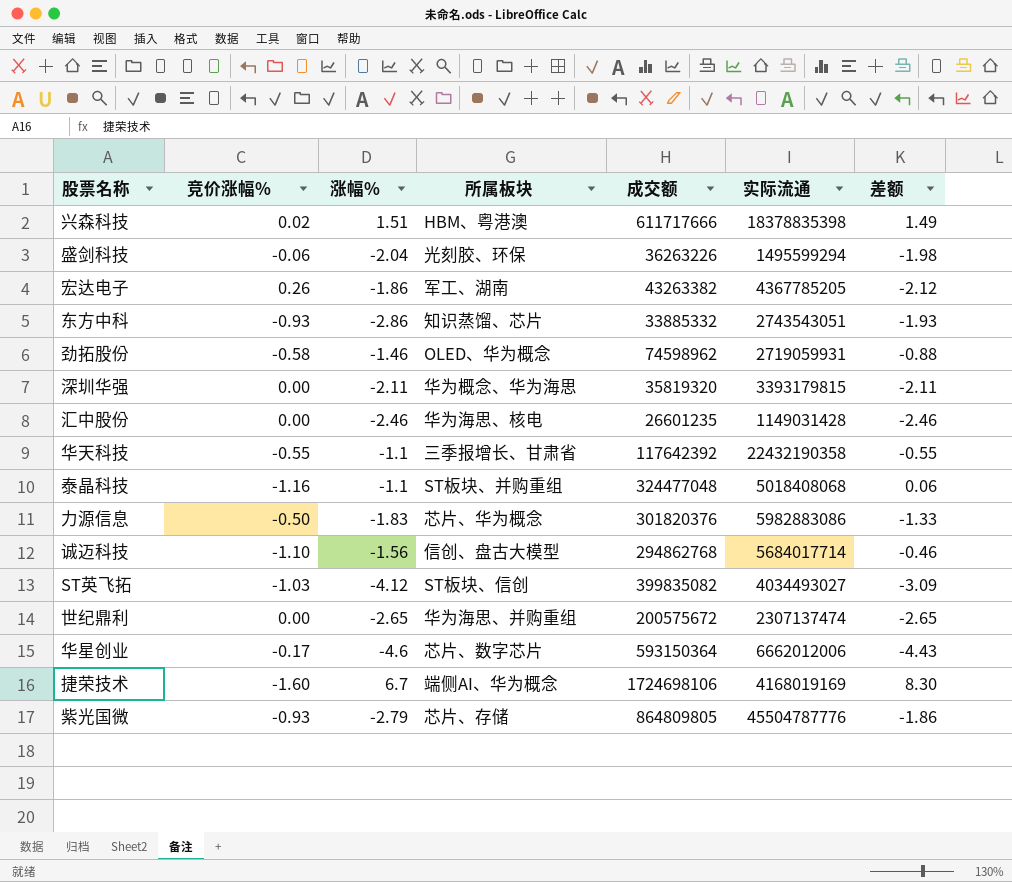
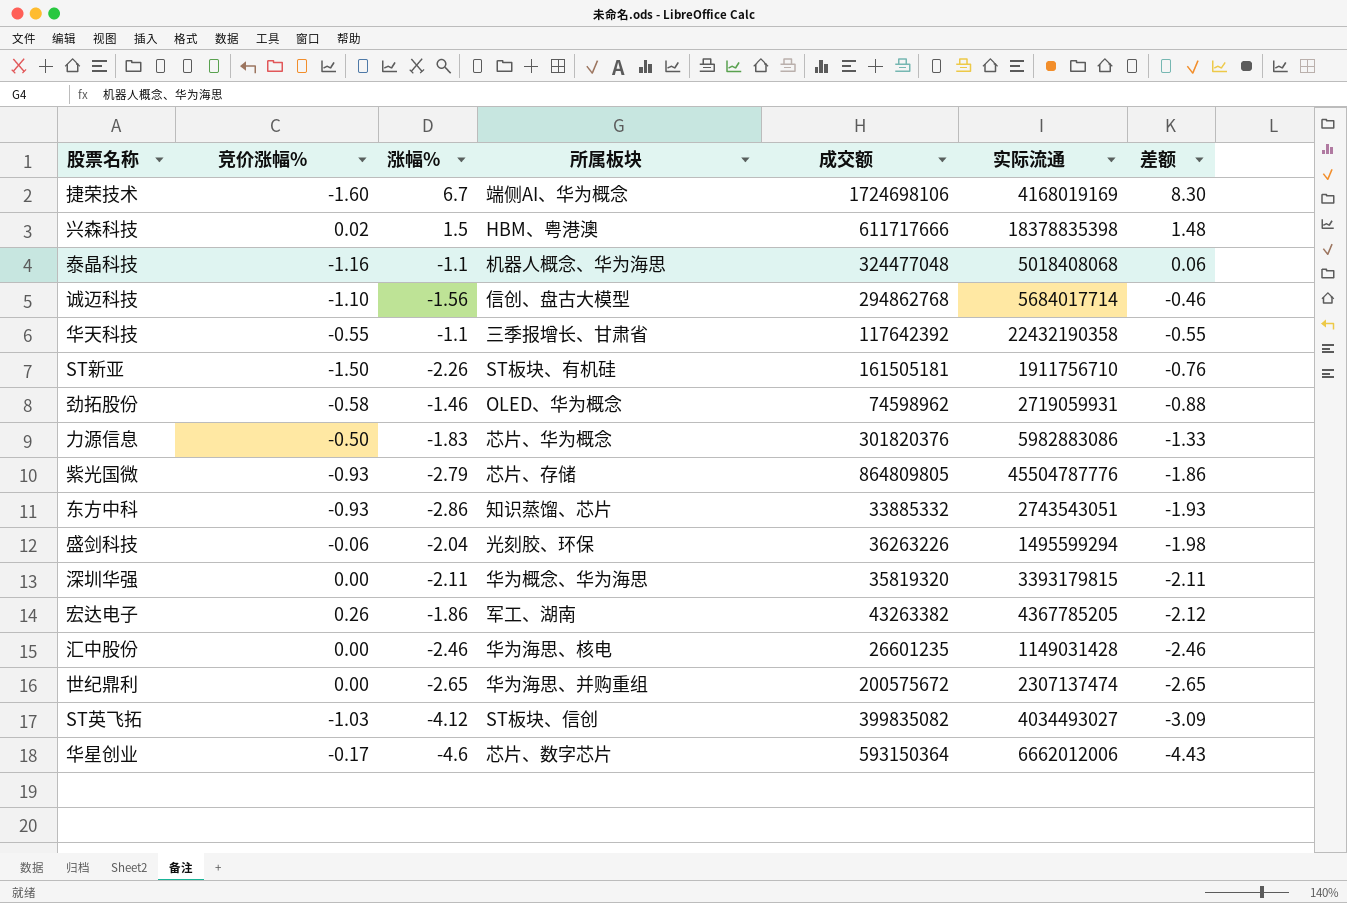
row order: none -> 差额 descending
兴森科技 | 涨幅%: 1.51 -> 1.5
兴森科技 | 差额: 1.49 -> 1.48
泰晶科技 | 所属板块: ST板块、并购重组 -> 机器人概念、华为海思
row ST新亚: none -> -1.50 | -2.26 | ST板块、有机硅 | 161505181 | 1911756710 | -0.76

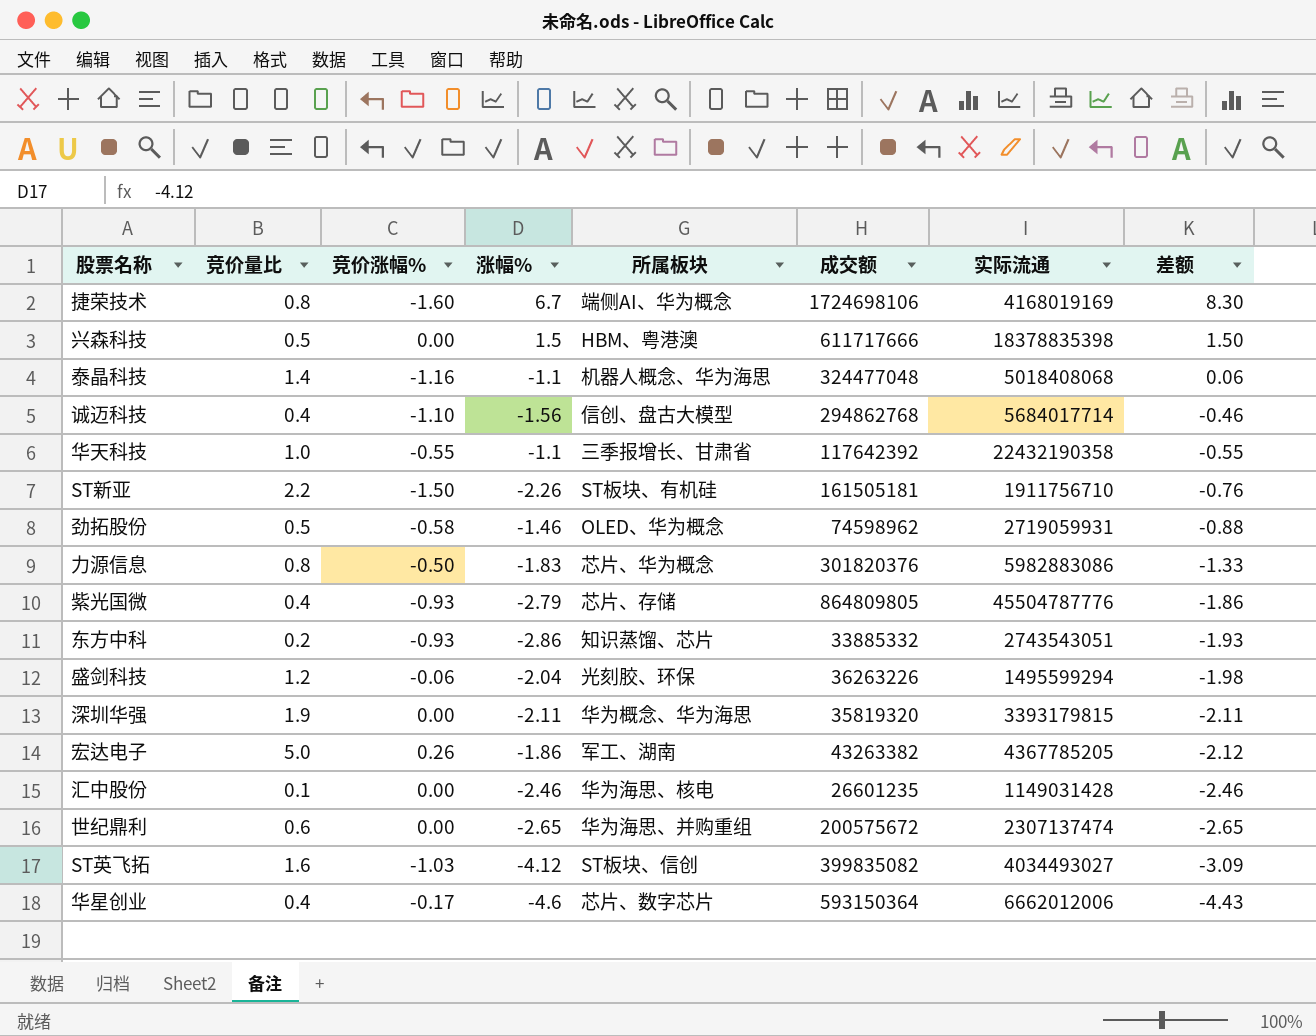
column 竞价量比 | position: none -> 2
兴森科技 | 竞价涨幅%: 0.02 -> 0.00
兴森科技 | 差额: 1.48 -> 1.50

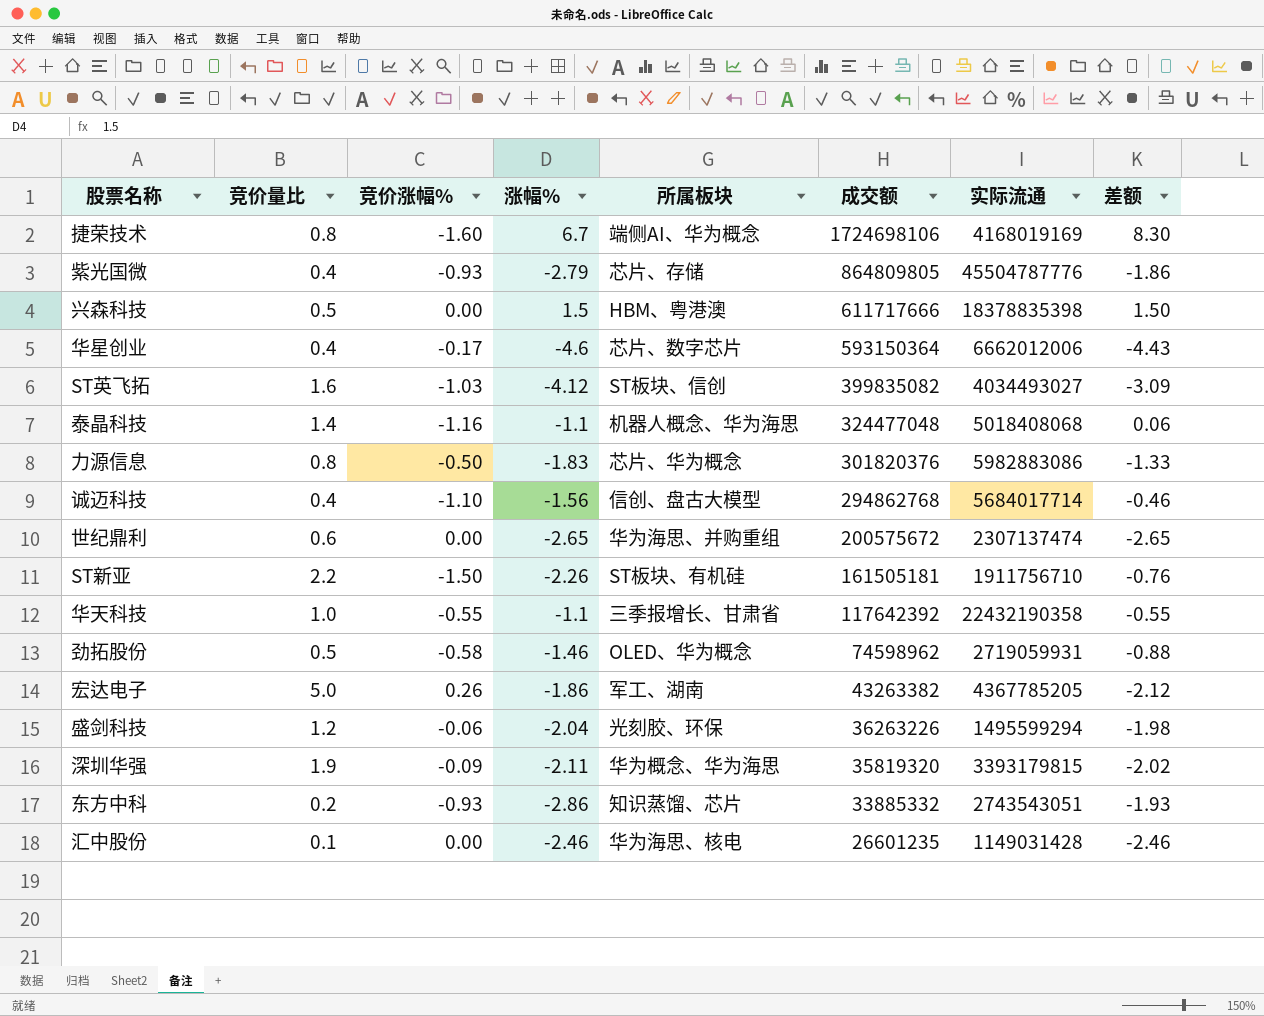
row order: 差额 descending -> 成交额 descending
深圳华强 | 竞价涨幅%: 0.00 -> -0.09
深圳华强 | 差额: -2.11 -> -2.02

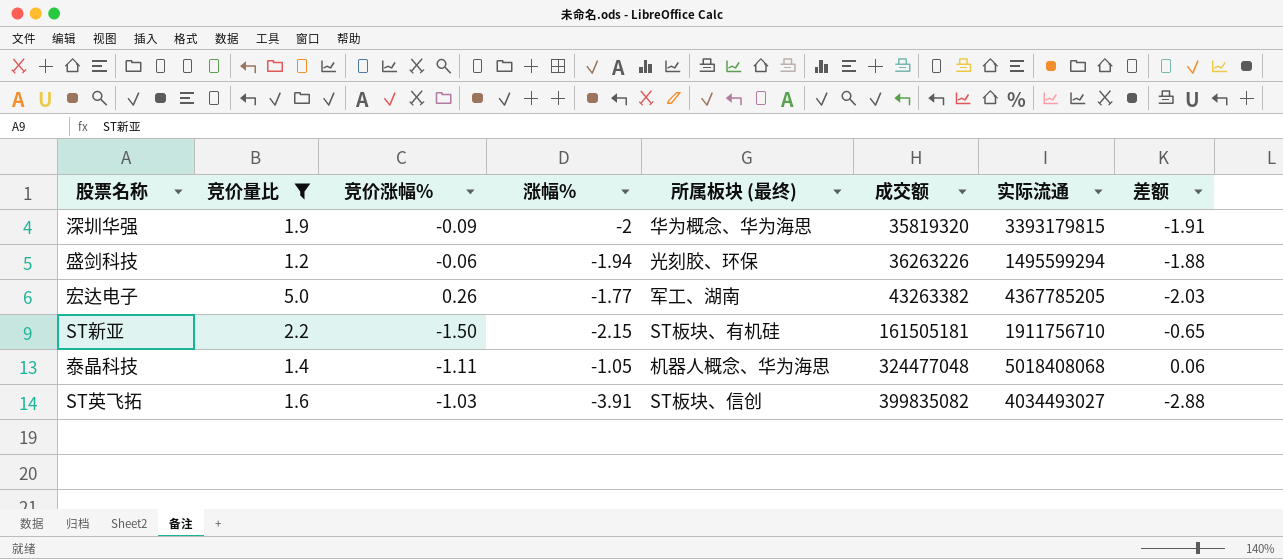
filter: none -> 竞价量比 >= 1.2
row order: 成交额 descending -> 成交额 ascending
column name: 所属板块 -> 所属板块 (最终)
深圳华强 | 涨幅%: -2.11 -> -2
深圳华强 | 差额: -2.02 -> -1.91
盛剑科技 | 涨幅%: -2.04 -> -1.94
盛剑科技 | 差额: -1.98 -> -1.88
宏达电子 | 涨幅%: -1.86 -> -1.77
宏达电子 | 差额: -2.12 -> -2.03
ST新亚 | 涨幅%: -2.26 -> -2.15
ST新亚 | 差额: -0.76 -> -0.65
泰晶科技 | 竞价涨幅%: -1.16 -> -1.11
泰晶科技 | 涨幅%: -1.1 -> -1.05
ST英飞拓 | 涨幅%: -4.12 -> -3.91
ST英飞拓 | 差额: -3.09 -> -2.88

